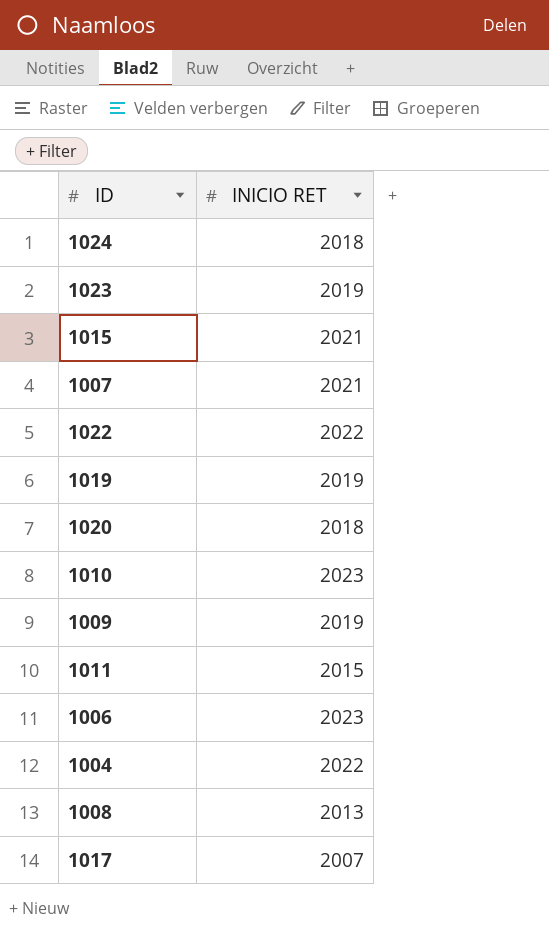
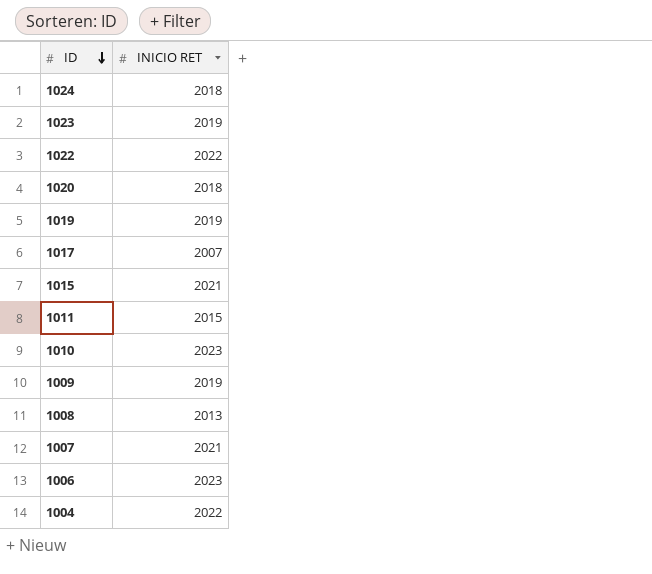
row order: none -> ID descending

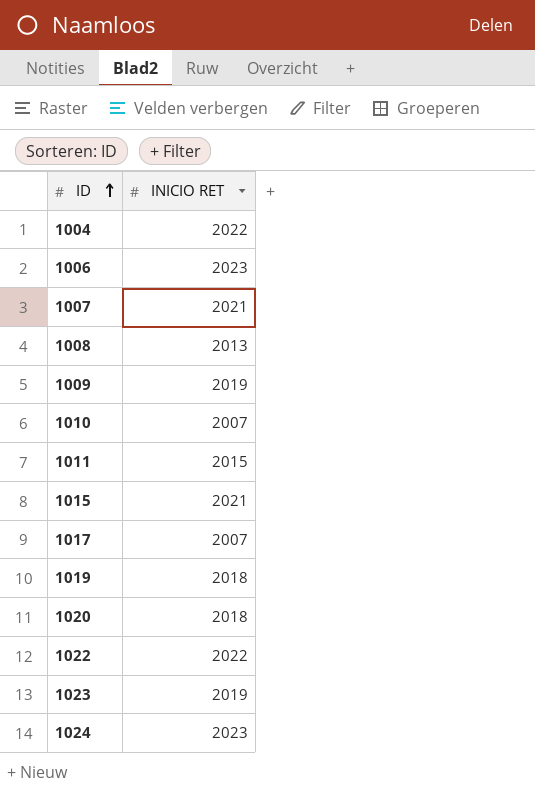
row order: ID descending -> ID ascending
1010 | INICIO RET: 2023 -> 2007
1019 | INICIO RET: 2019 -> 2018
1024 | INICIO RET: 2018 -> 2023

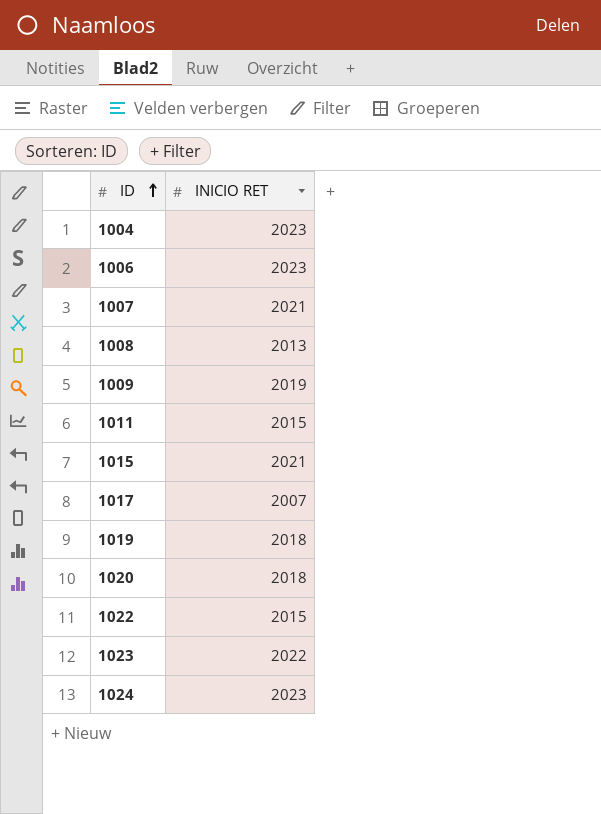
row 1010: 2007 -> none
1004 | INICIO RET: 2022 -> 2023
1022 | INICIO RET: 2022 -> 2015
1023 | INICIO RET: 2019 -> 2022

